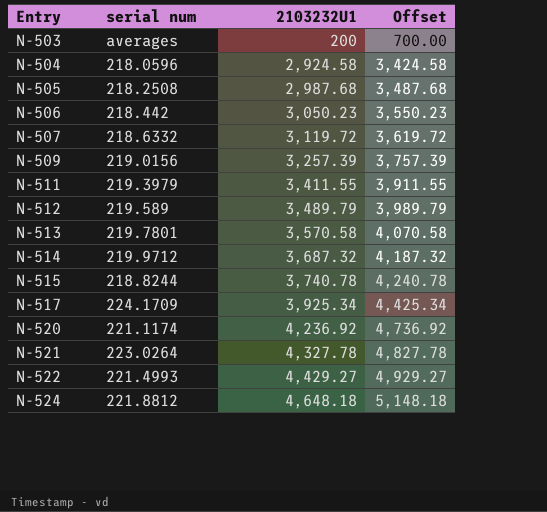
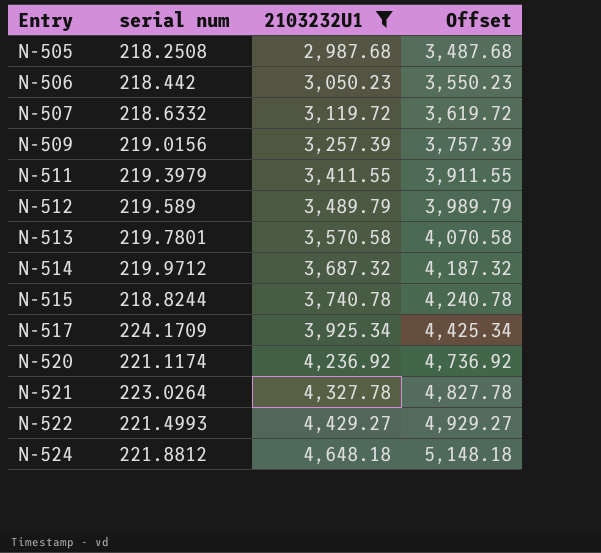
filter: none -> 2103232U1 >= 2,987.68

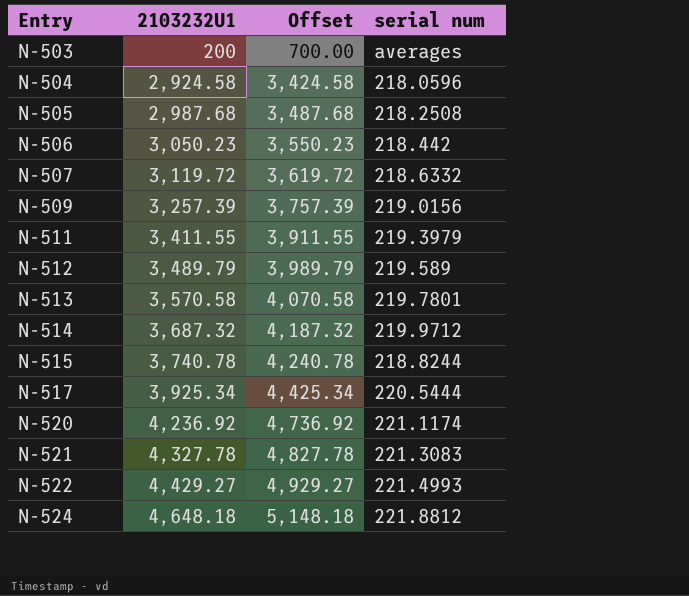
filter: 2103232U1 >= 2,987.68 -> none
column serial num | position: 2 -> 4
N-517 | serial num: 224.1709 -> 220.5444
N-521 | serial num: 223.0264 -> 221.3083

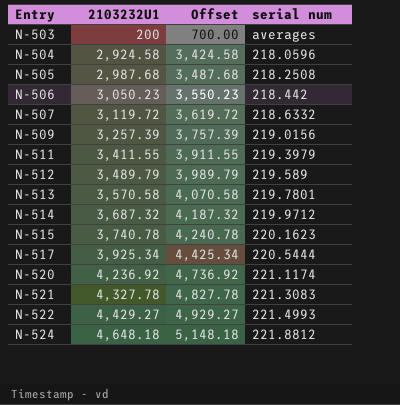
N-515 | serial num: 218.8244 -> 220.1623

